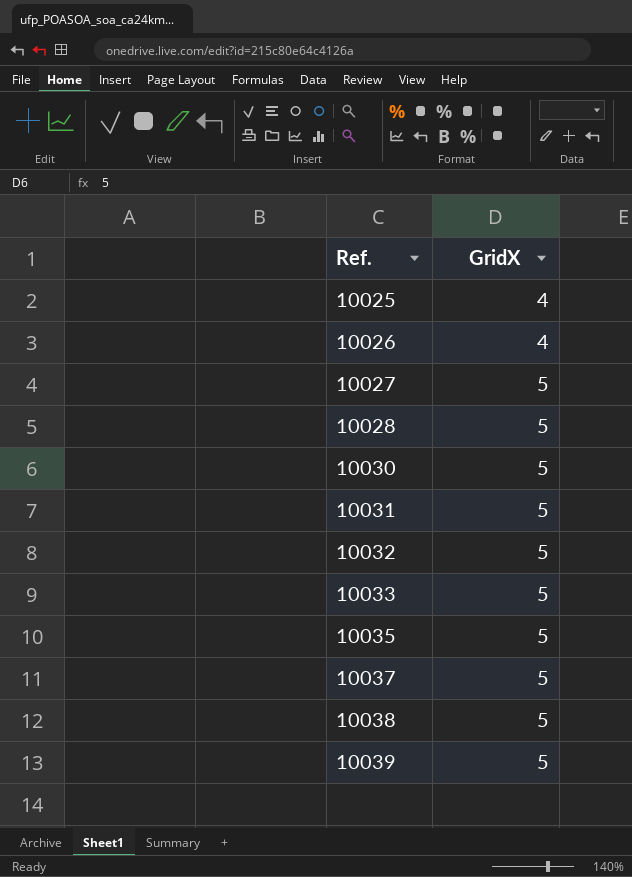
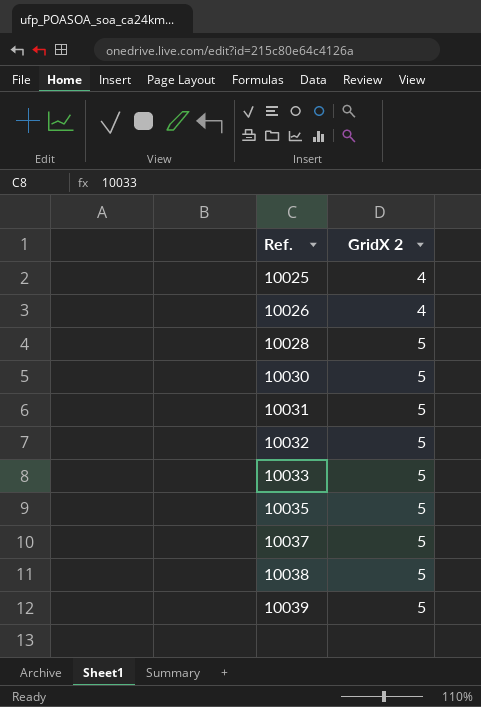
column name: GridX -> GridX 2
row 10027: 5 -> none

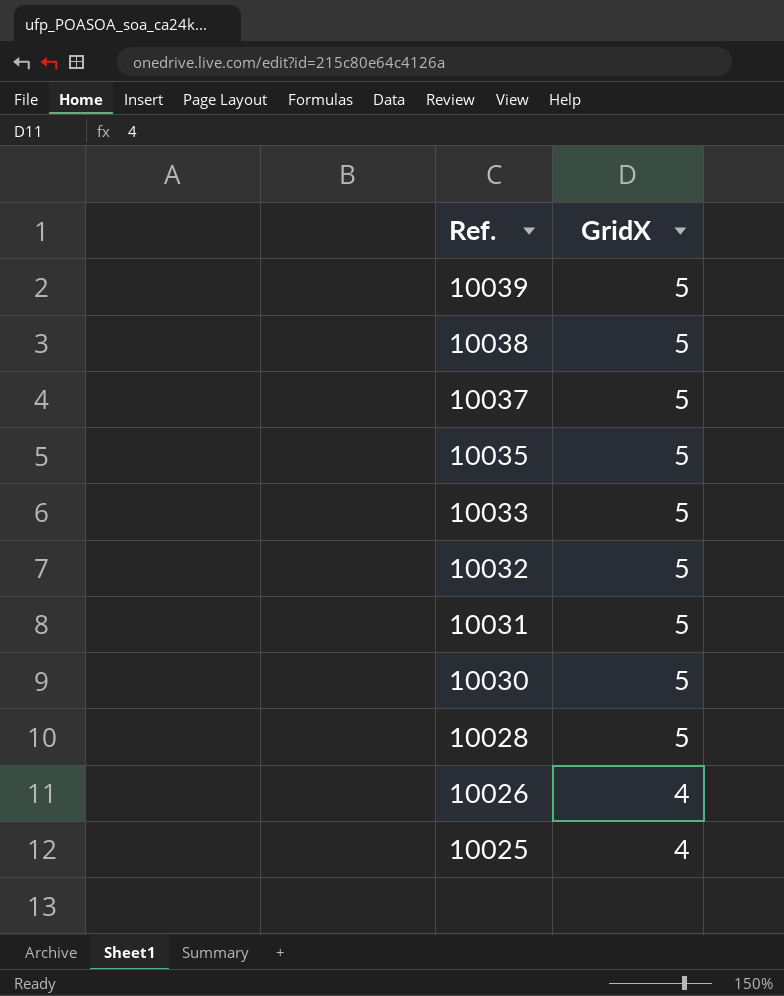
row order: Ref. ascending -> Ref. descending
column name: GridX 2 -> GridX

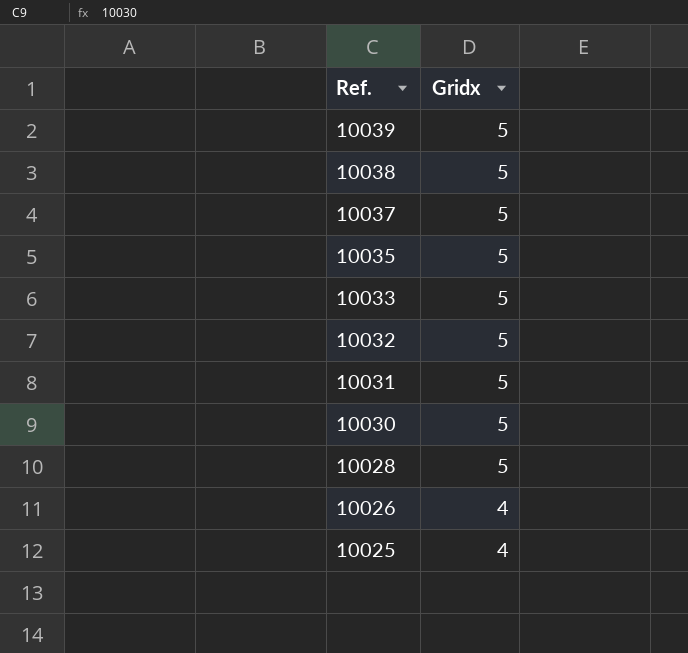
column name: GridX -> Gridx

